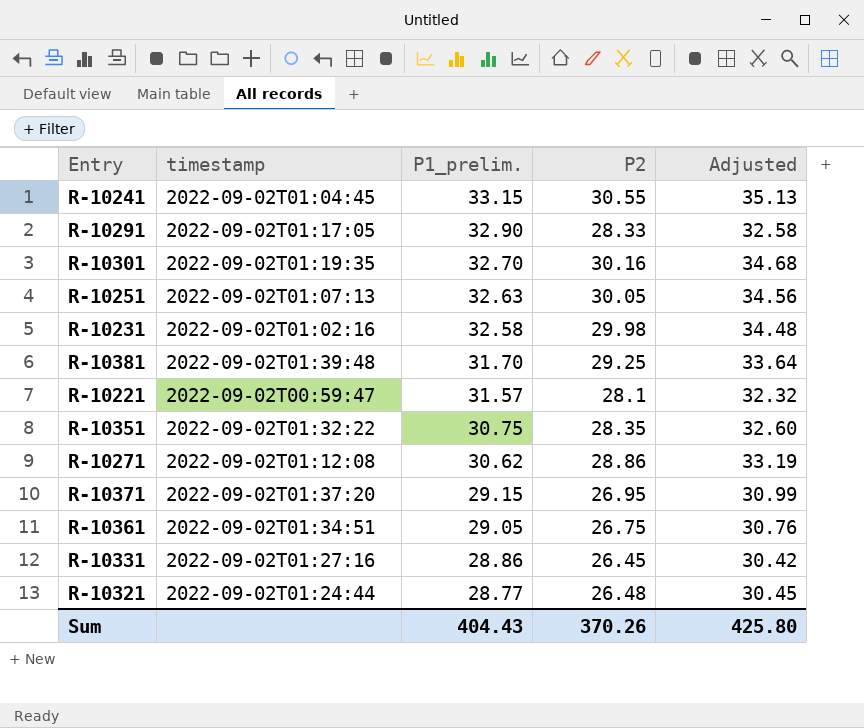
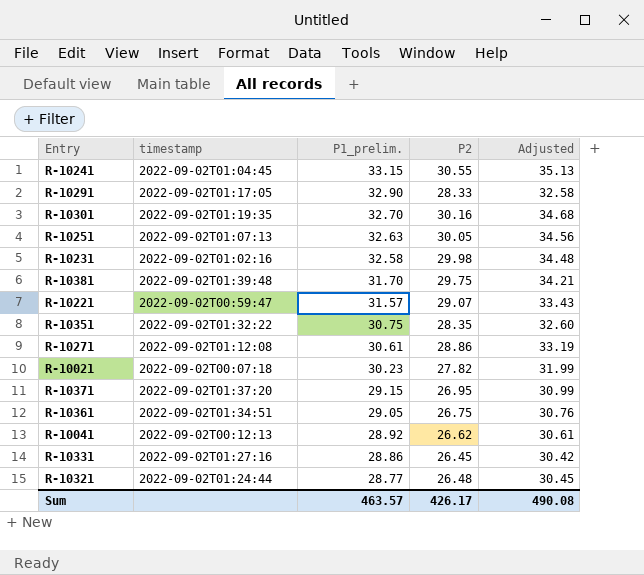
R-10381 | P2: 29.25 -> 29.75
R-10381 | Adjusted: 33.64 -> 34.21
R-10221 | P2: 28.1 -> 29.07
R-10221 | Adjusted: 32.32 -> 33.43
R-10271 | P1_prelim.: 30.62 -> 30.61
row R-10021: none -> 2022-09-02T00:07:18 | 30.23 | 27.82 | 31.99
row R-10041: none -> 2022-09-02T00:12:13 | 28.92 | 26.62 | 30.61
Sum | P1_prelim.: 404.43 -> 463.57
Sum | P2: 370.26 -> 426.17
Sum | Adjusted: 425.80 -> 490.08

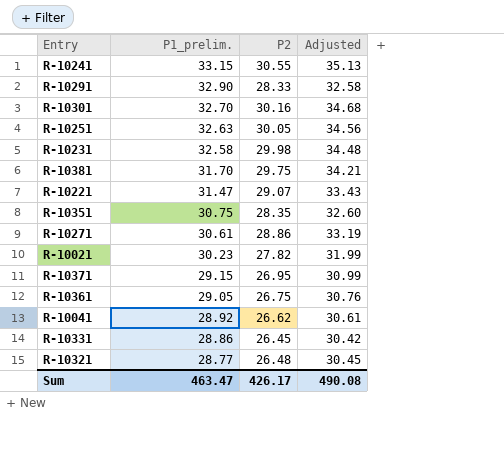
column timestamp | position: 2 -> none
R-10221 | P1_prelim.: 31.57 -> 31.47
Sum | P1_prelim.: 463.57 -> 463.47

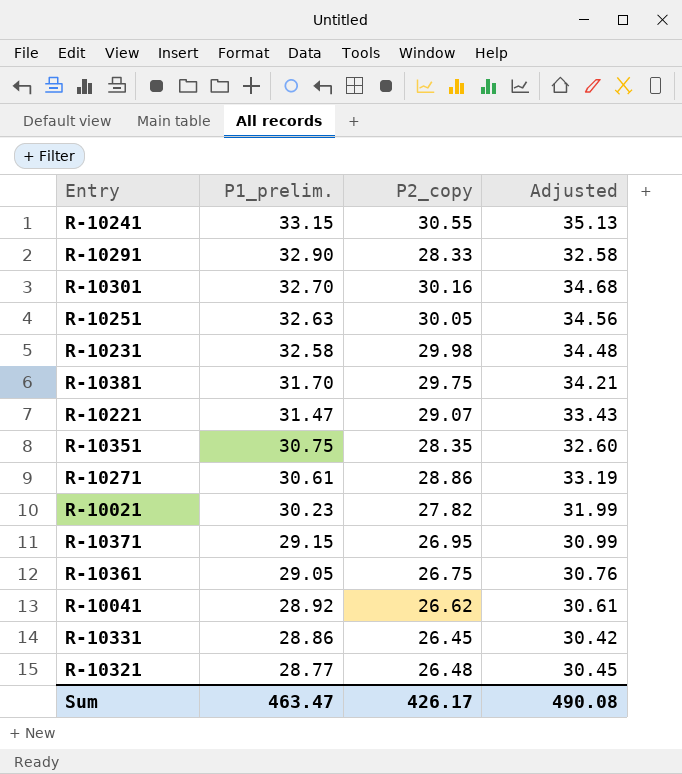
column name: P2 -> P2_copy

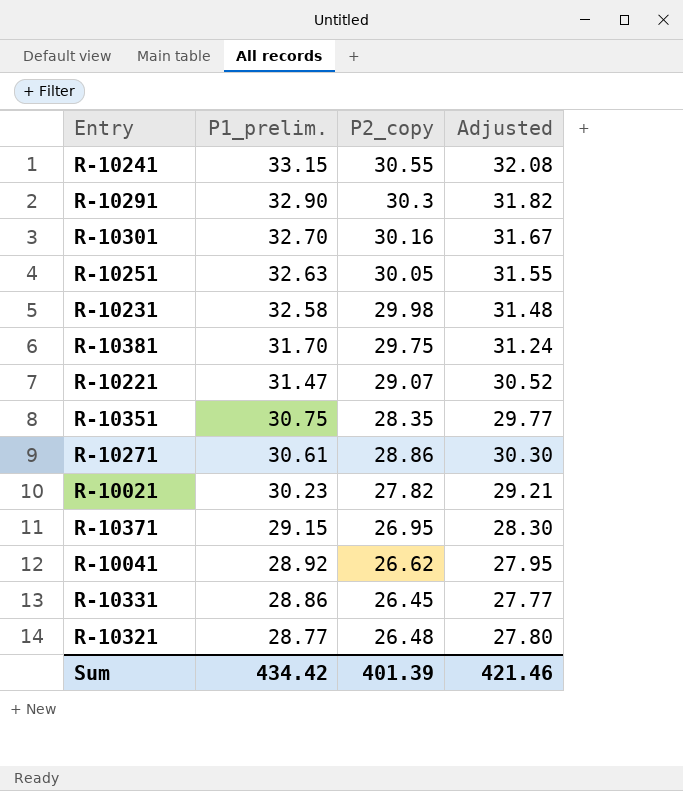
column Adjusted | formula: [P2_copy] * 1.15 -> [P2_copy] * 1.05
row R-10361: 29.05 | 26.75 | 30.76 -> none
R-10291 | P2_copy: 28.33 -> 30.3
Sum | P1_prelim.: 463.47 -> 434.42
Sum | P2_copy: 426.17 -> 401.39
Sum | Adjusted: 490.08 -> 421.46

